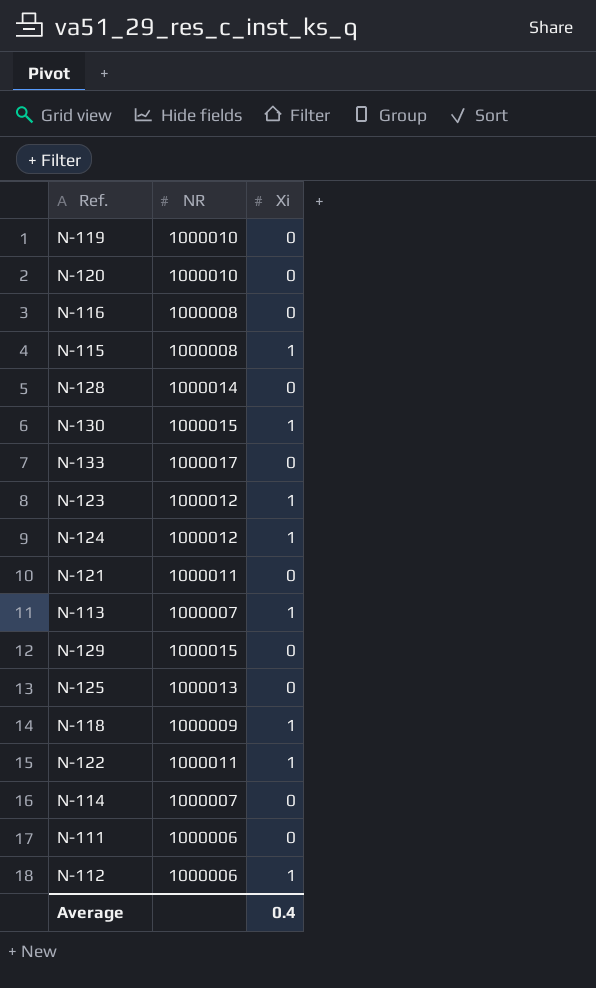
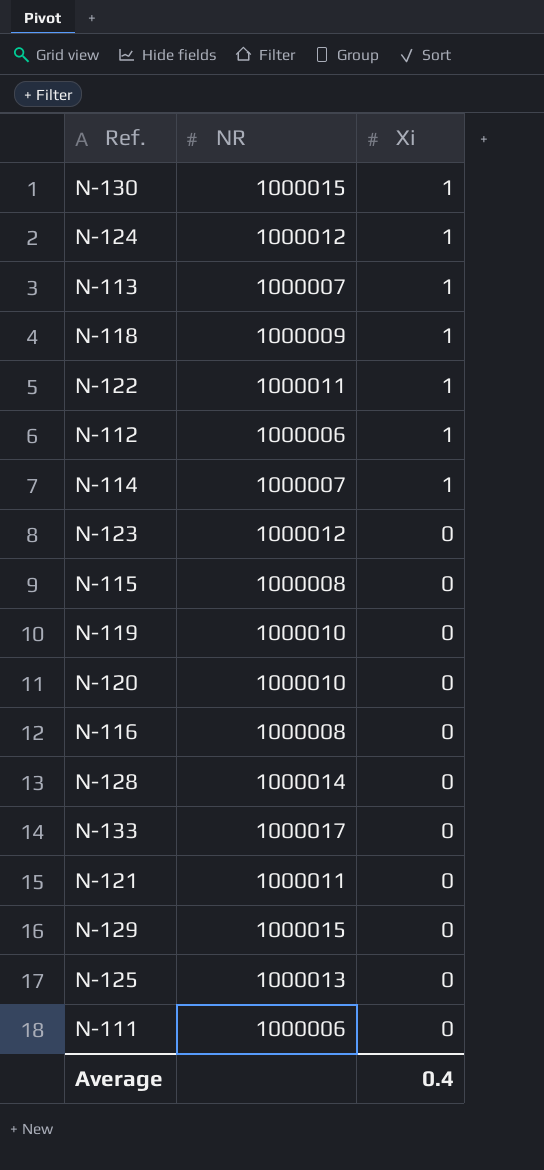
row order: none -> Xi descending
N-114 | Xi: 0 -> 1
N-123 | Xi: 1 -> 0
N-115 | Xi: 1 -> 0

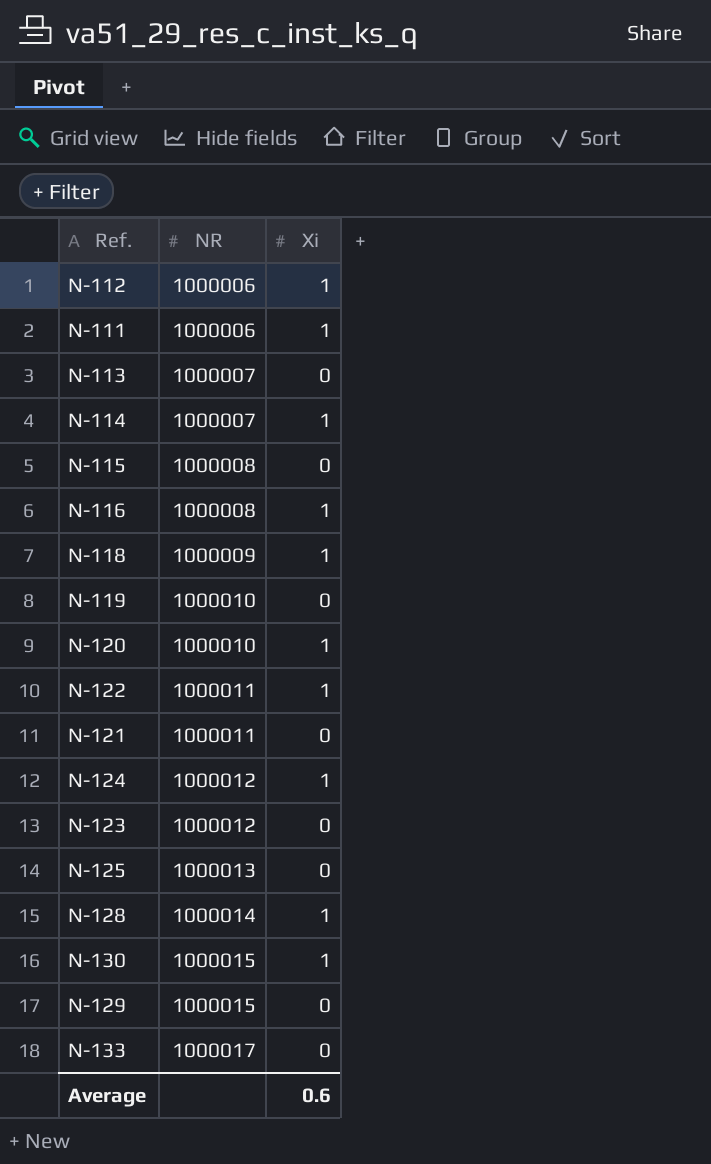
row order: Xi descending -> NR ascending
N-111 | Xi: 0 -> 1
N-113 | Xi: 1 -> 0
N-116 | Xi: 0 -> 1
N-120 | Xi: 0 -> 1
N-128 | Xi: 0 -> 1
Average | Xi: 0.4 -> 0.6

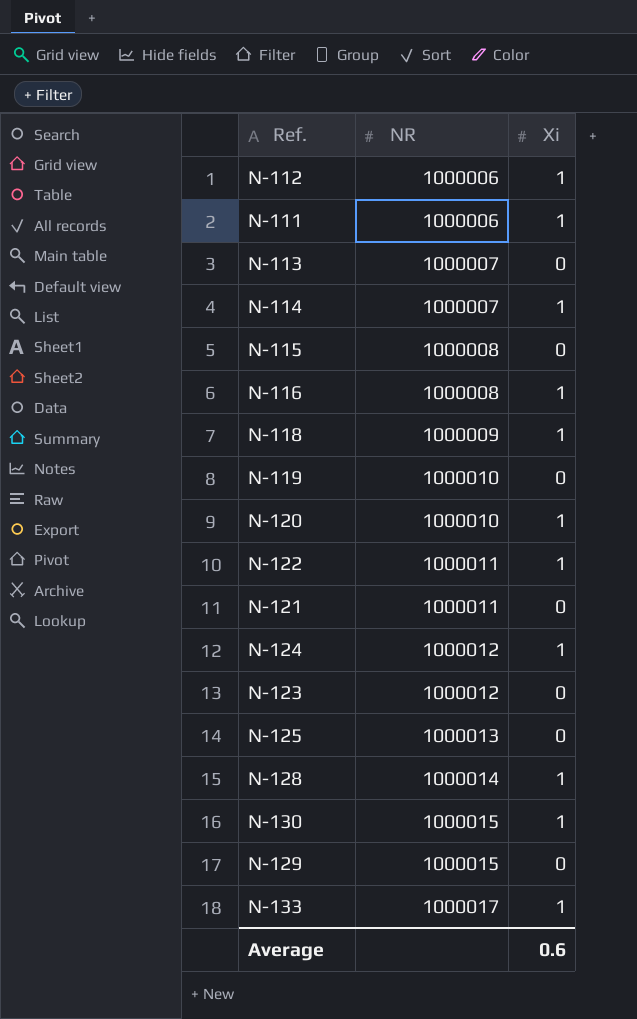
N-133 | Xi: 0 -> 1

